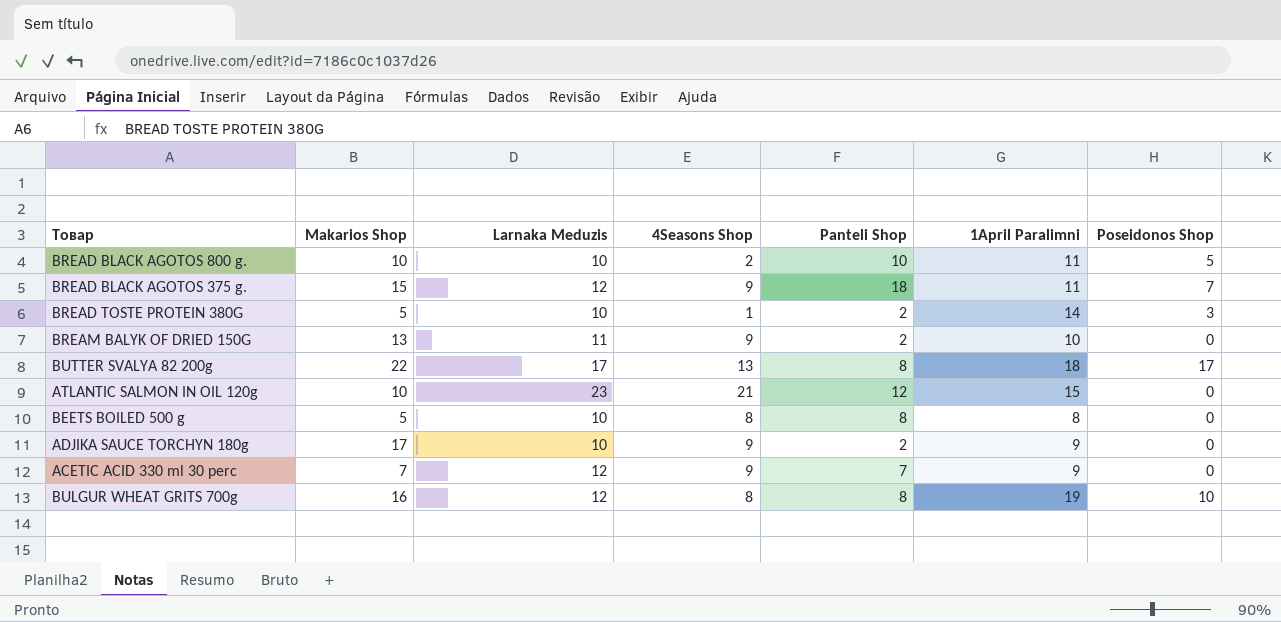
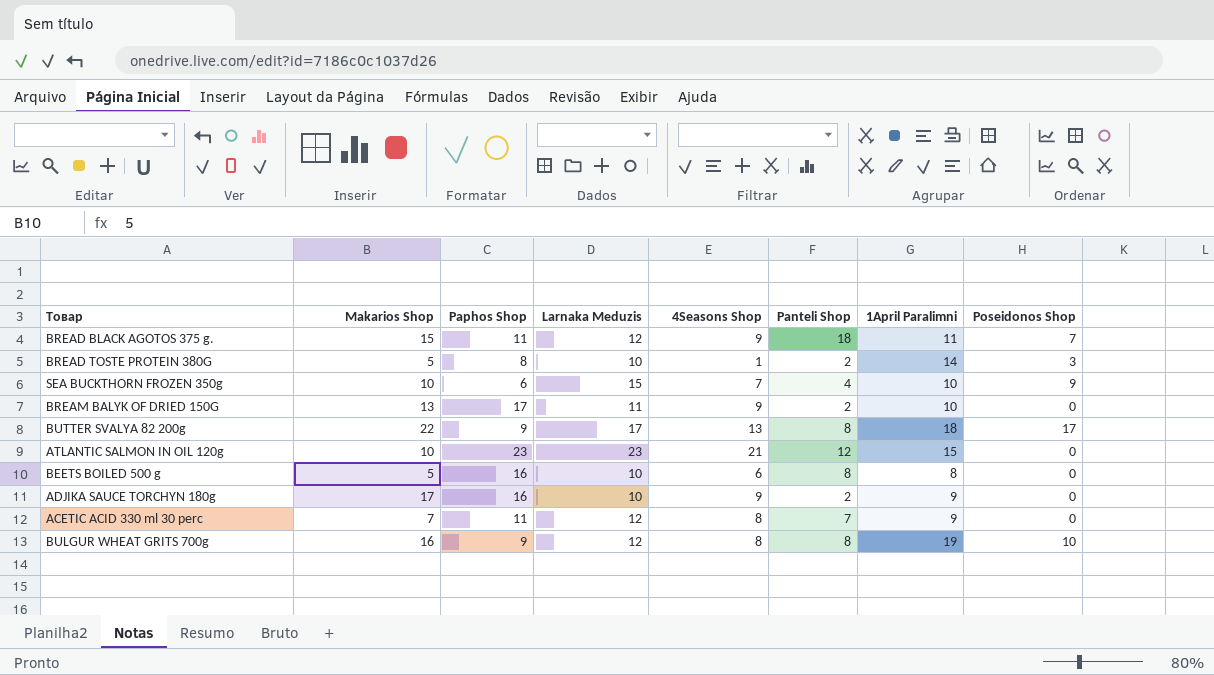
column Paphos Shop | position: none -> 3
row BREAD BLACK AGOTOS 800 g.: 10 | 10 | 2 | 10 | 11 | 5 -> none
row SEA BUCKTHORN FROZEN 350g: none -> 10 | 6 | 15 | 7 | 4 | 10 | 9
BEETS BOILED 500 g | 4Seasons Shop: 8 -> 6
ACETIC ACID 330 ml 30 perc | 4Seasons Shop: 9 -> 8

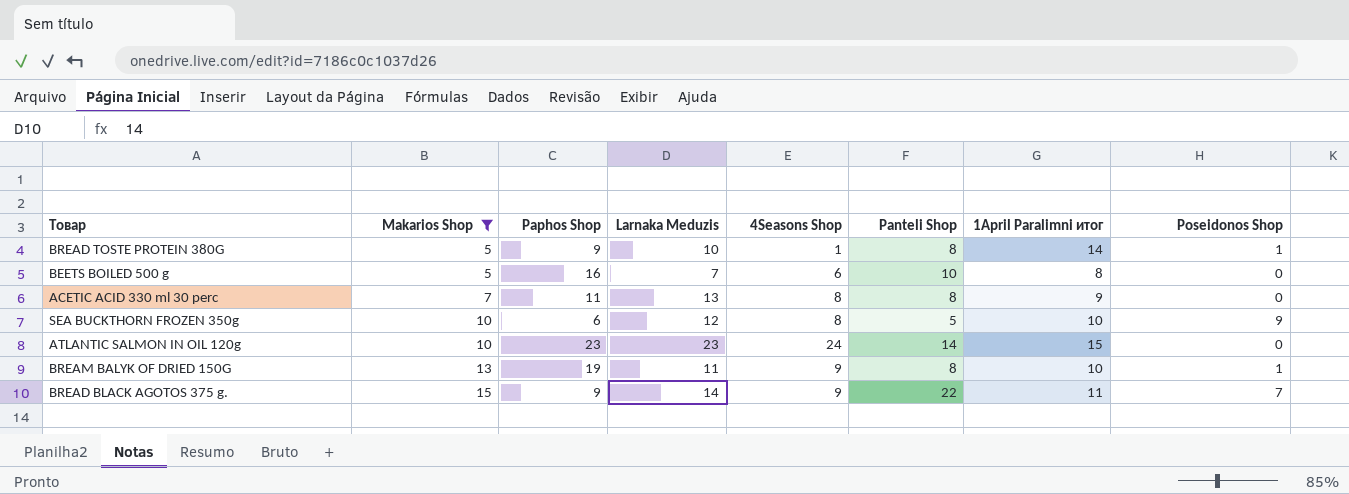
filter: none -> Makarios Shop <= 15
row order: none -> Makarios Shop ascending
column name: 1April Paralimni -> 1April Paralimni итог
BREAD TOSTE PROTEIN 380G | Paphos Shop: 8 -> 9
BREAD TOSTE PROTEIN 380G | Panteli Shop: 2 -> 8
BREAD TOSTE PROTEIN 380G | Poseidonos Shop: 3 -> 1
BEETS BOILED 500 g | Larnaka Meduzis: 10 -> 7
BEETS BOILED 500 g | Panteli Shop: 8 -> 10
ACETIC ACID 330 ml 30 perc | Larnaka Meduzis: 12 -> 13
ACETIC ACID 330 ml 30 perc | Panteli Shop: 7 -> 8
SEA BUCKTHORN FROZEN 350g | Larnaka Meduzis: 15 -> 12
SEA BUCKTHORN FROZEN 350g | 4Seasons Shop: 7 -> 8
SEA BUCKTHORN FROZEN 350g | Panteli Shop: 4 -> 5
ATLANTIC SALMON IN OIL 120g | 4Seasons Shop: 21 -> 24
ATLANTIC SALMON IN OIL 120g | Panteli Shop: 12 -> 14
BREAM BALYK OF DRIED 150G | Paphos Shop: 17 -> 19
BREAM BALYK OF DRIED 150G | Panteli Shop: 2 -> 8
BREAM BALYK OF DRIED 150G | Poseidonos Shop: 0 -> 1
BREAD BLACK AGOTOS 375 g. | Paphos Shop: 11 -> 9
BREAD BLACK AGOTOS 375 g. | Larnaka Meduzis: 12 -> 14
BREAD BLACK AGOTOS 375 g. | Panteli Shop: 18 -> 22

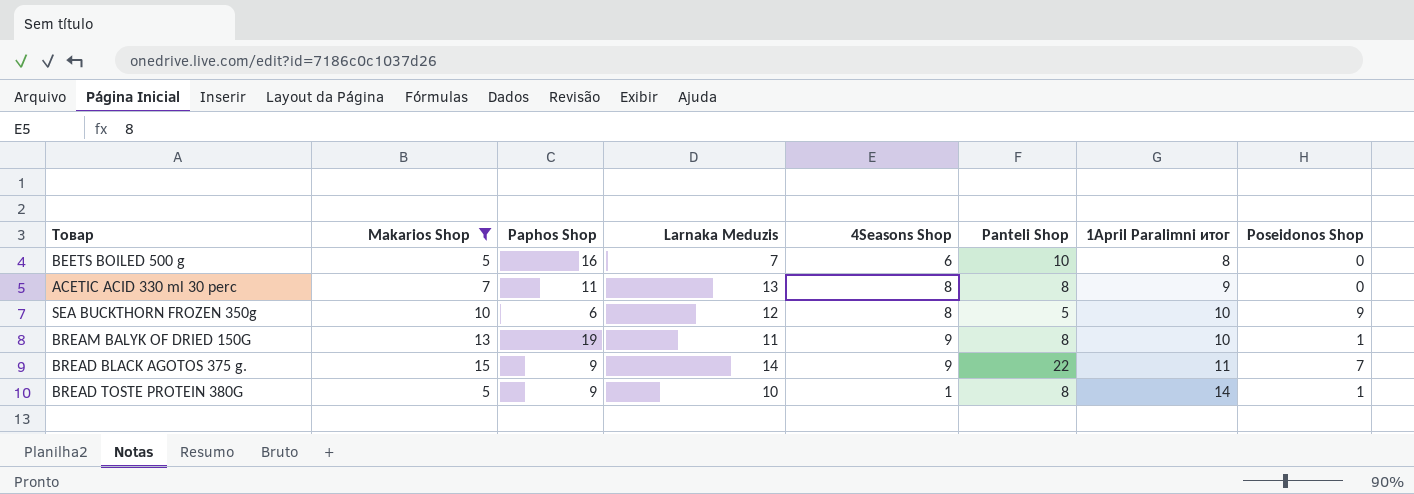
row order: Makarios Shop ascending -> 1April Paralimni итог ascending
row ATLANTIC SALMON IN OIL 120g: 10 | 23 | 23 | 24 | 14 | 15 | 0 -> none

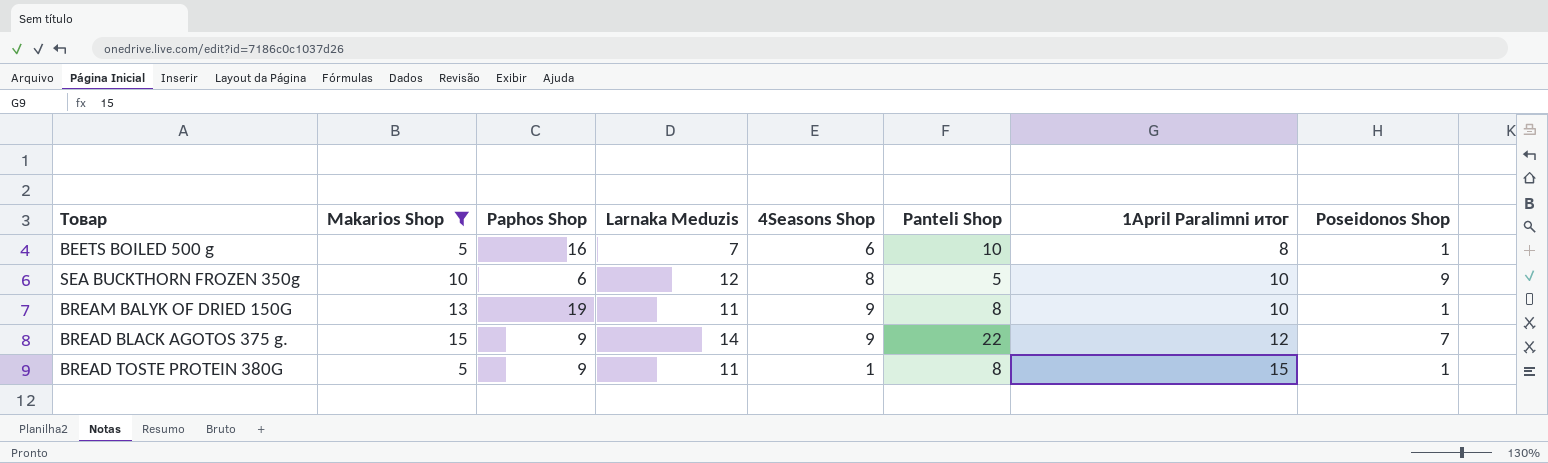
row ACETIC ACID 330 ml 30 perc: 7 | 11 | 13 | 8 | 8 | 9 | 0 -> none
BEETS BOILED 500 g | Poseidonos Shop: 0 -> 1
BREAD BLACK AGOTOS 375 g. | 1April Paralimni итог: 11 -> 12
BREAD TOSTE PROTEIN 380G | Larnaka Meduzis: 10 -> 11
BREAD TOSTE PROTEIN 380G | 1April Paralimni итог: 14 -> 15

